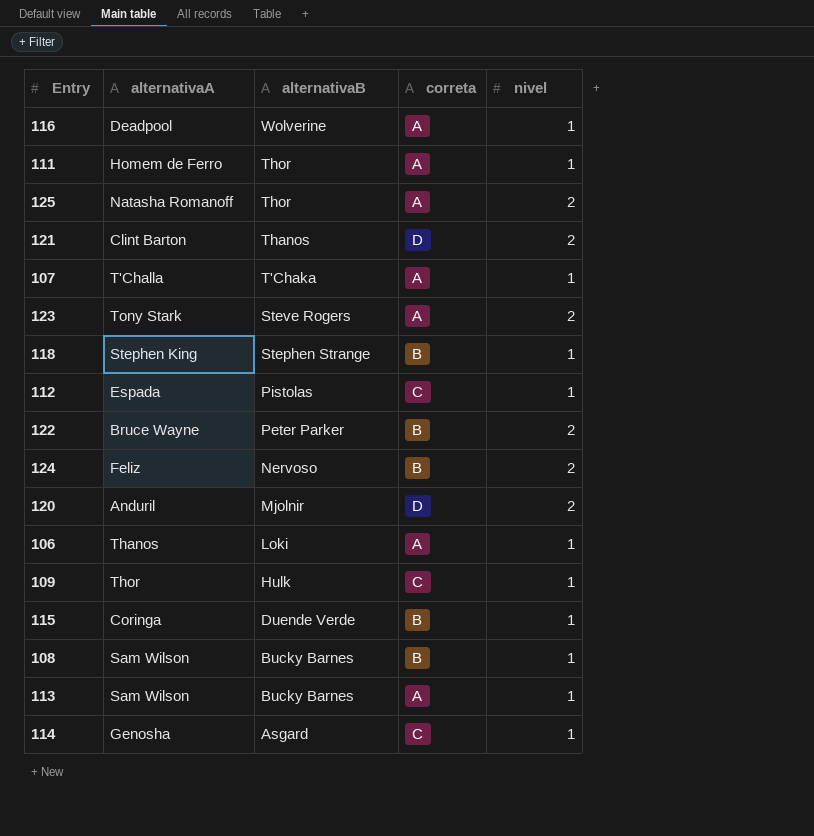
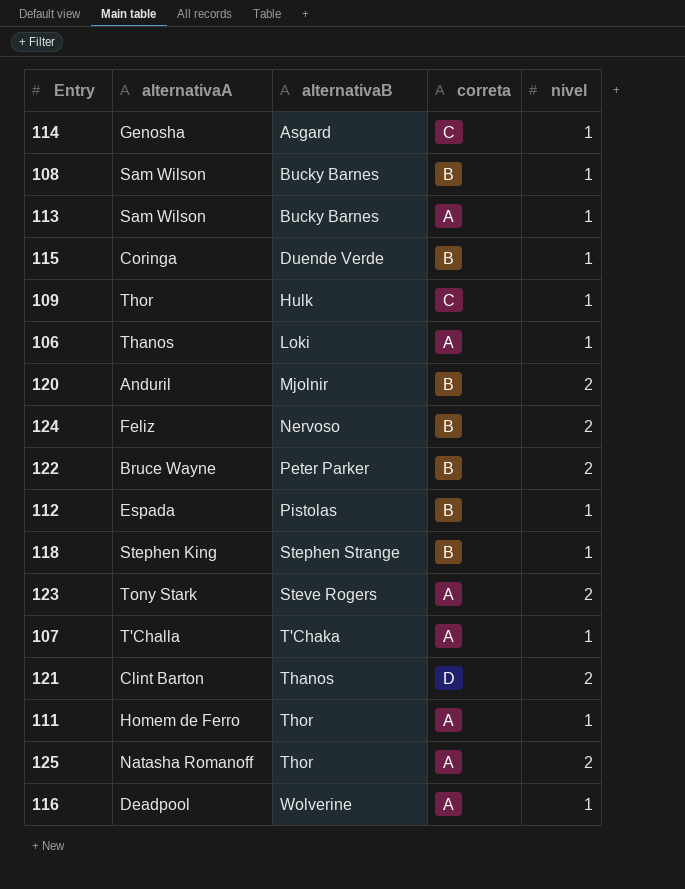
row order: alternativaB descending -> alternativaB ascending
120 | correta: D -> B
112 | correta: C -> B

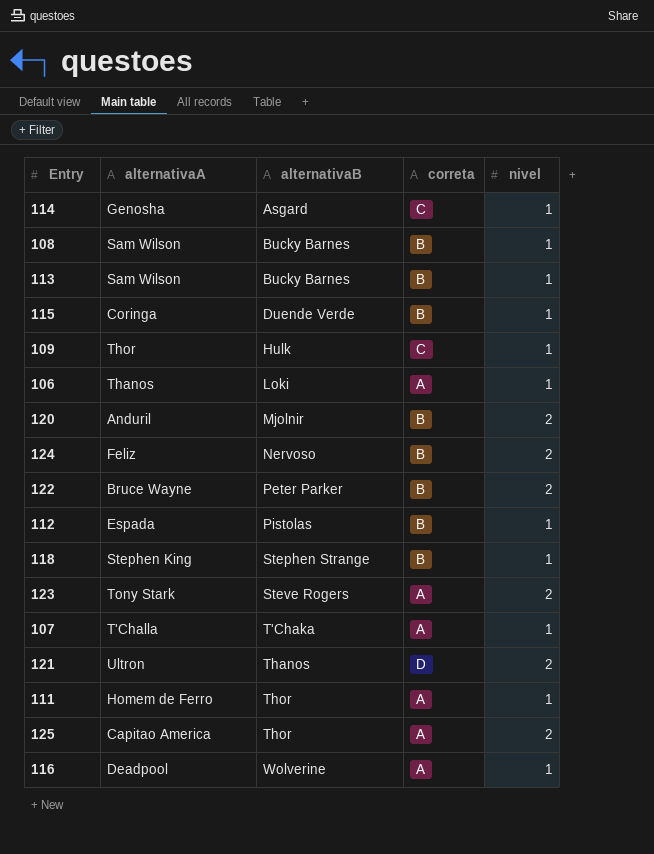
113 | correta: A -> B
121 | alternativaA: Clint Barton -> Ultron
125 | alternativaA: Natasha Romanoff -> Capitao America

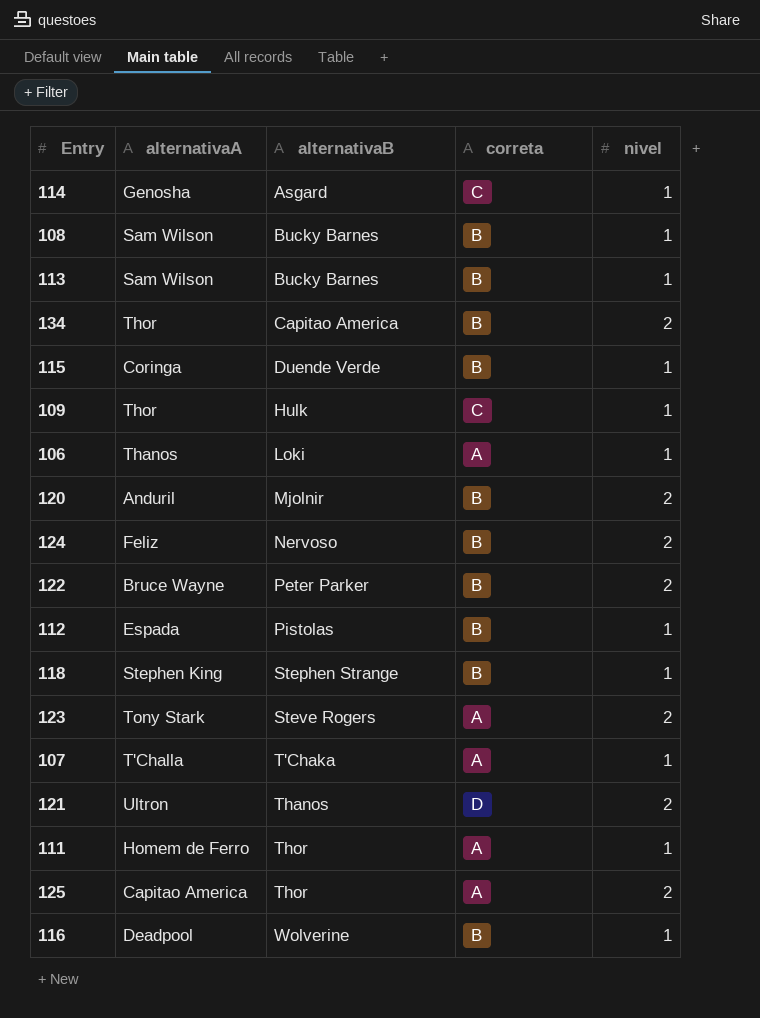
row 134: none -> Thor | Capitao America | B | 2
116 | correta: A -> B

